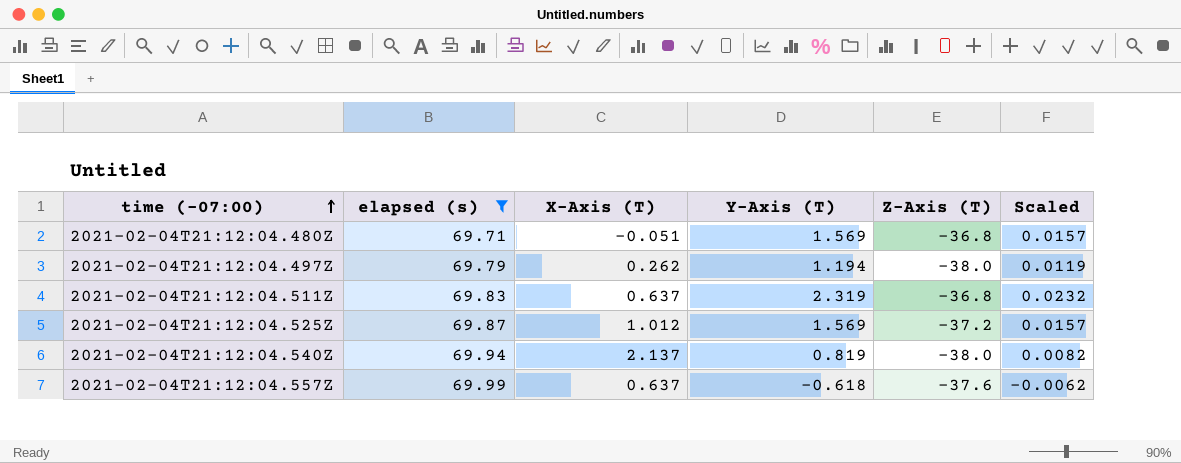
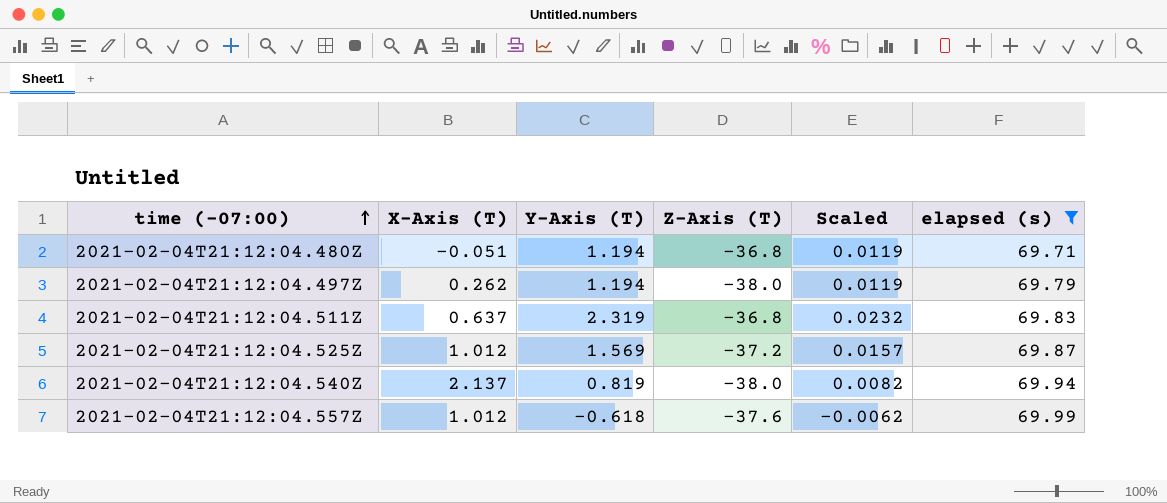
column elapsed (s) | position: 2 -> 6
2021-02-04T21:12:04.480Z | Y-Axis (T): 1.569 -> 1.194
2021-02-04T21:12:04.480Z | Scaled: 0.0157 -> 0.0119
2021-02-04T21:12:04.557Z | X-Axis (T): 0.637 -> 1.012

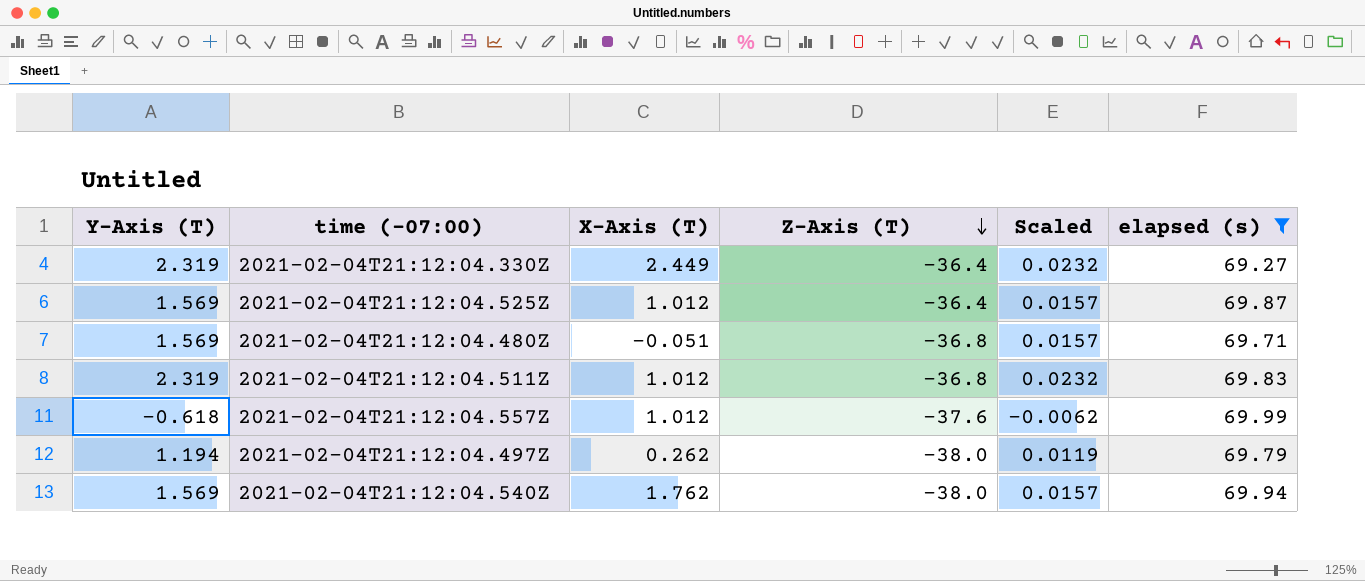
row order: time (-07:00) ascending -> Z-Axis (T) descending
column Y-Axis (T) | position: 3 -> 1
row 2021-02-04T21:12:04.330Z: none -> 2.319 | 2.449 | -36.4 | 0.0232 | 69.27
2021-02-04T21:12:04.525Z | Z-Axis (T): -37.2 -> -36.4
2021-02-04T21:12:04.480Z | Y-Axis (T): 1.194 -> 1.569
2021-02-04T21:12:04.480Z | Scaled: 0.0119 -> 0.0157
2021-02-04T21:12:04.511Z | X-Axis (T): 0.637 -> 1.012
2021-02-04T21:12:04.540Z | Y-Axis (T): 0.819 -> 1.569
2021-02-04T21:12:04.540Z | X-Axis (T): 2.137 -> 1.762
2021-02-04T21:12:04.540Z | Scaled: 0.0082 -> 0.0157

